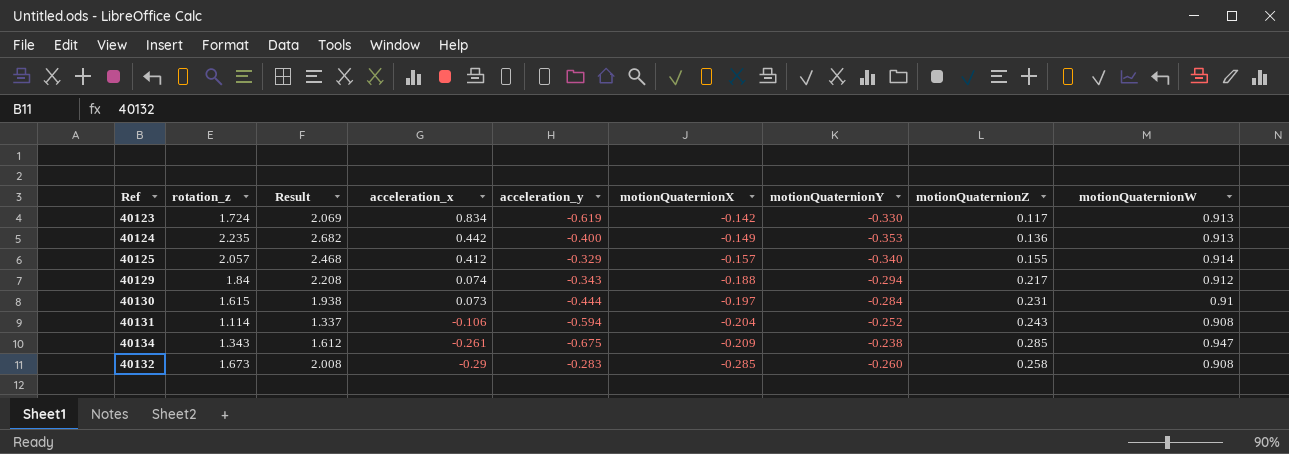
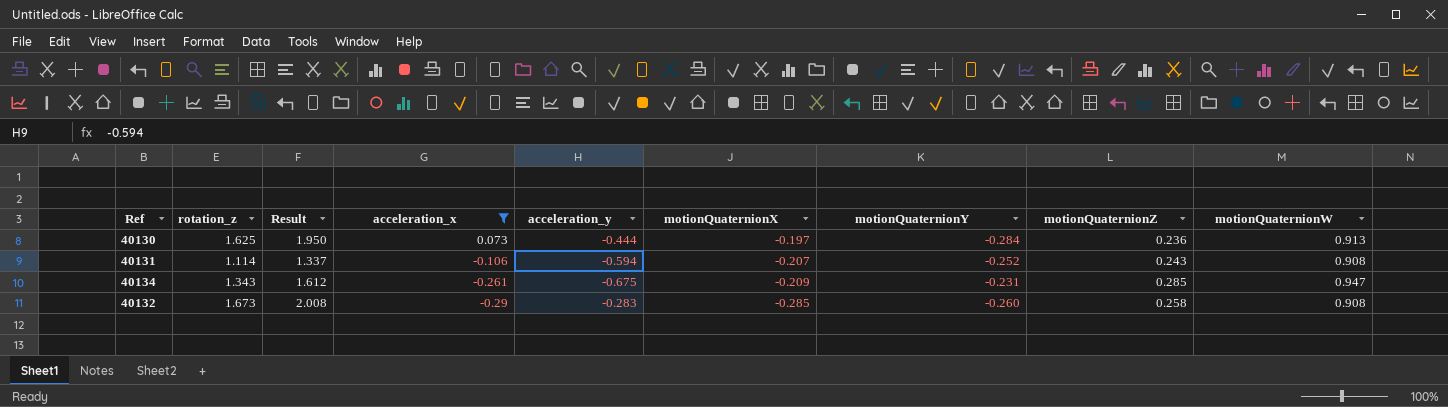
filter: none -> acceleration_x <= 0.073
40130 | rotation_z: 1.615 -> 1.625
40130 | Result: 1.938 -> 1.950
40130 | motionQuaternionZ: 0.231 -> 0.236
40130 | motionQuaternionW: 0.91 -> 0.913
40131 | motionQuaternionX: -0.204 -> -0.207
40134 | motionQuaternionY: -0.238 -> -0.231

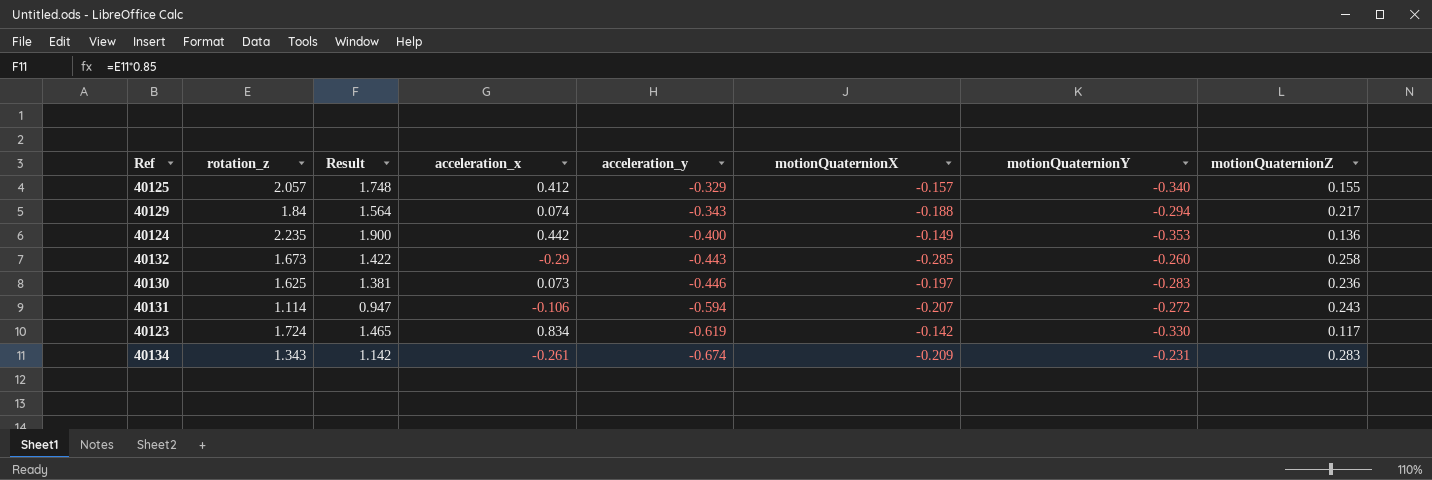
filter: acceleration_x <= 0.073 -> none
row order: acceleration_x descending -> acceleration_y descending
column motionQuaternionW | position: 9 -> none
column Result | formula: [rotation_z] * 1.2 -> [rotation_z] * 0.85
40132 | acceleration_y: -0.283 -> -0.443
40130 | acceleration_y: -0.444 -> -0.446
40130 | motionQuaternionY: -0.284 -> -0.283
40131 | motionQuaternionY: -0.252 -> -0.272
40134 | acceleration_y: -0.675 -> -0.674
40134 | motionQuaternionZ: 0.285 -> 0.283

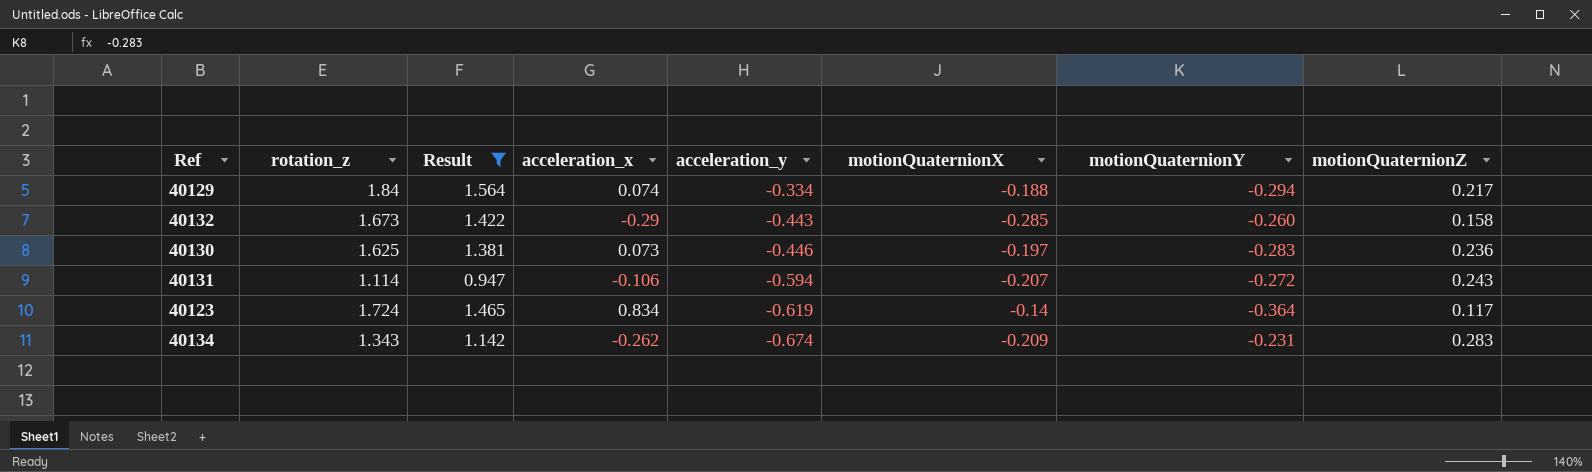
filter: none -> Result <= 1.564
40129 | acceleration_y: -0.343 -> -0.334
40132 | motionQuaternionZ: 0.258 -> 0.158
40123 | motionQuaternionX: -0.142 -> -0.14
40123 | motionQuaternionY: -0.330 -> -0.364
40134 | acceleration_x: -0.261 -> -0.262

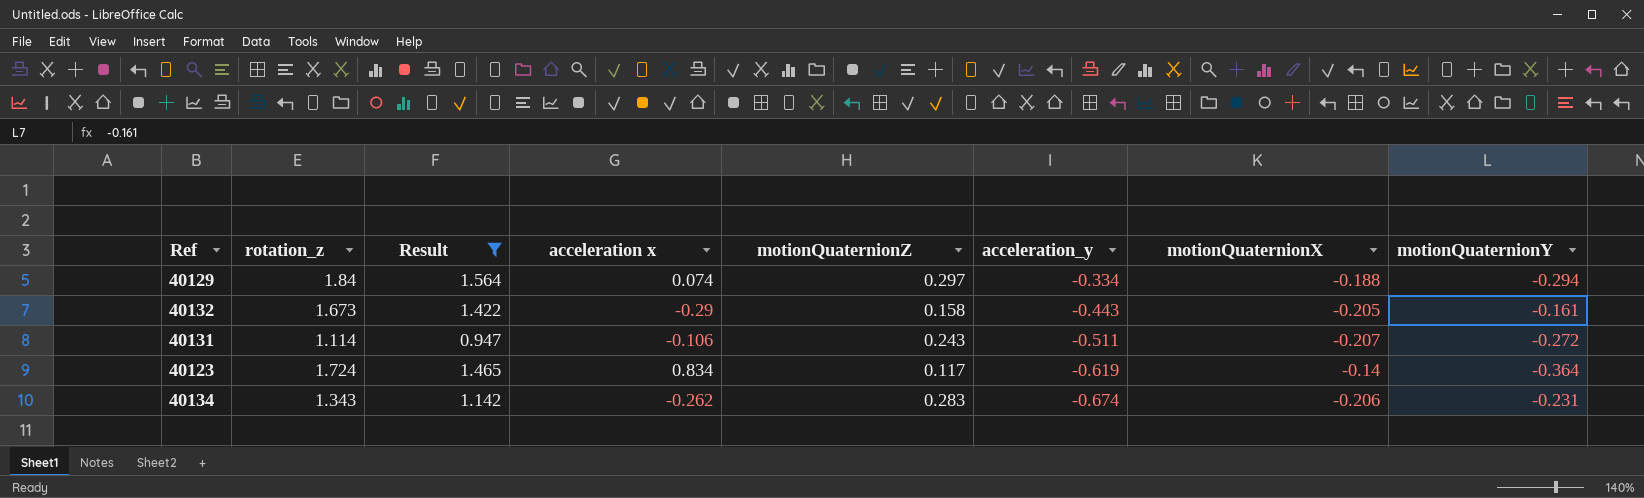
column name: acceleration_x -> acceleration x
column motionQuaternionZ | position: 8 -> 5
row 40130: 1.625 | 1.381 | 0.073 | -0.446 | -0.197 | -0.283 | 0.236 -> none
40129 | motionQuaternionZ: 0.217 -> 0.297
40132 | motionQuaternionX: -0.285 -> -0.205
40132 | motionQuaternionY: -0.260 -> -0.161
40131 | acceleration_y: -0.594 -> -0.511
40134 | motionQuaternionX: -0.209 -> -0.206

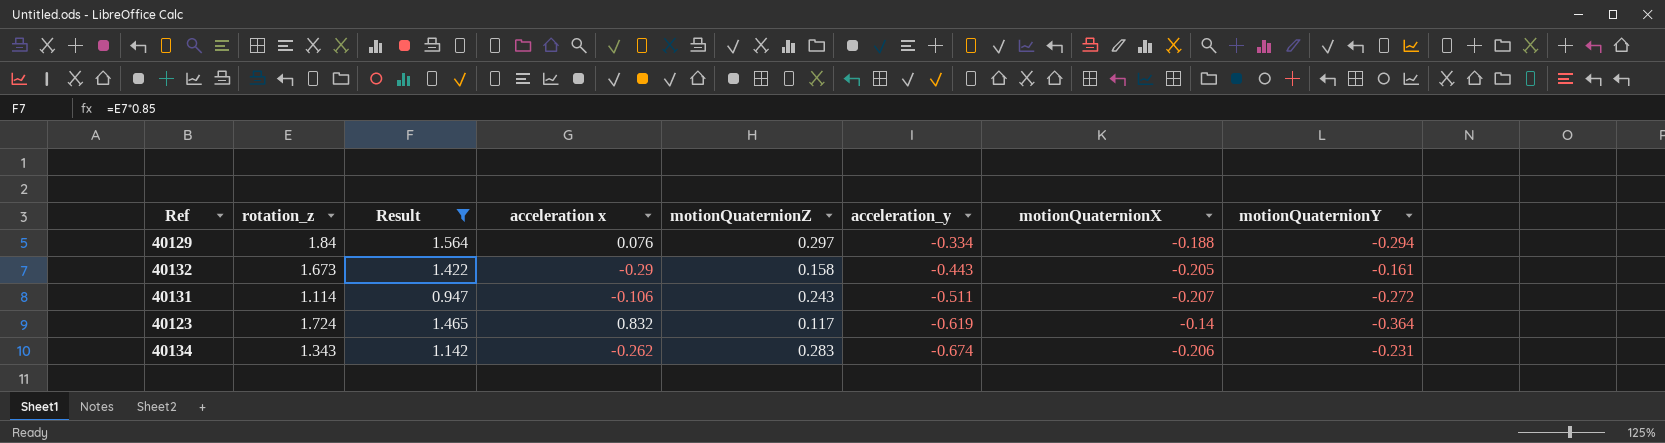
40129 | acceleration x: 0.074 -> 0.076
40123 | acceleration x: 0.834 -> 0.832

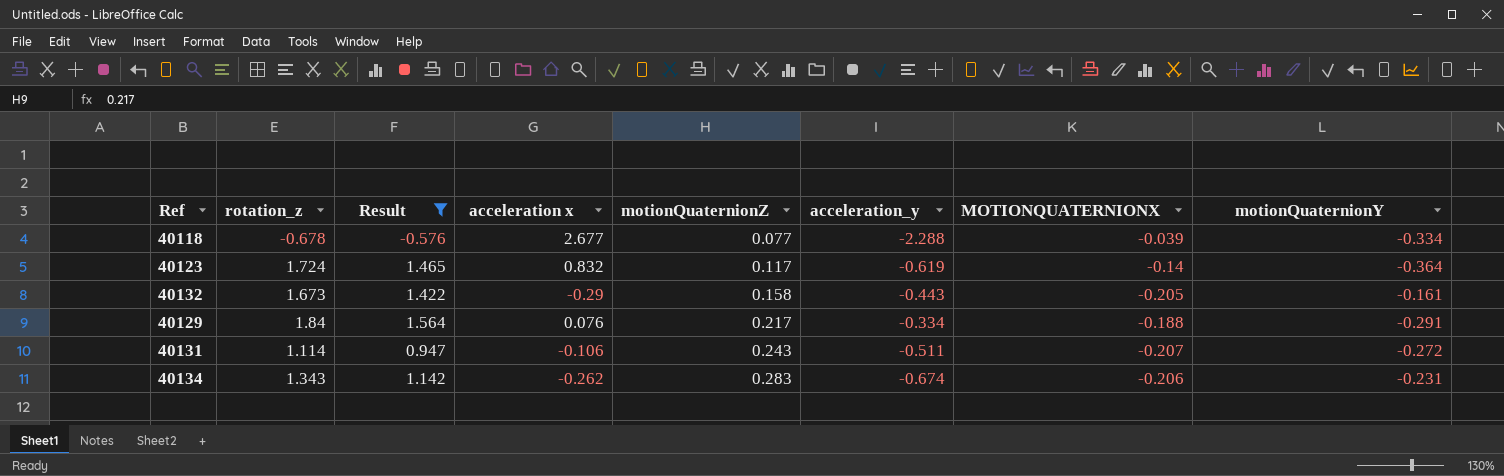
row order: acceleration_y descending -> motionQuaternionZ ascending
column name: motionQuaternionX -> MOTIONQUATERNIONX
row 40118: none -> -0.678 | -0.576 | 2.677 | 0.077 | -2.288 | -0.039 | -0.334
40129 | motionQuaternionZ: 0.297 -> 0.217
40129 | motionQuaternionY: -0.294 -> -0.291

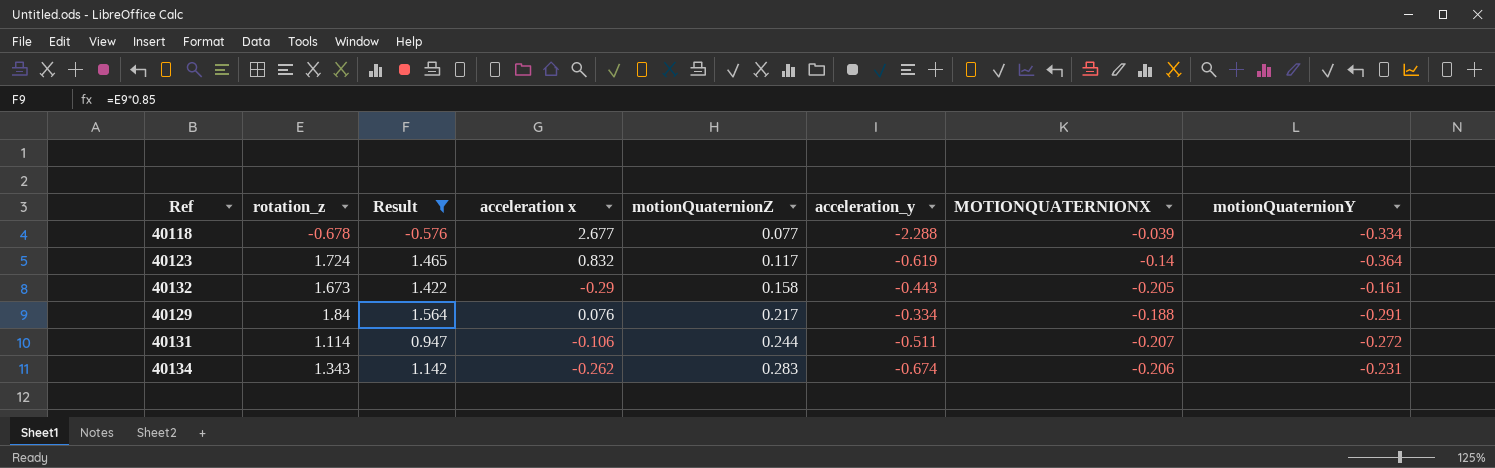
40131 | motionQuaternionZ: 0.243 -> 0.244

